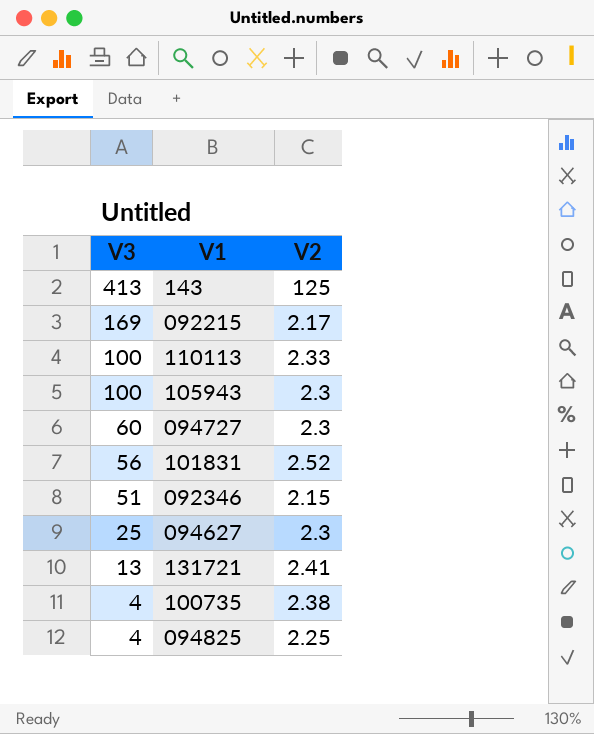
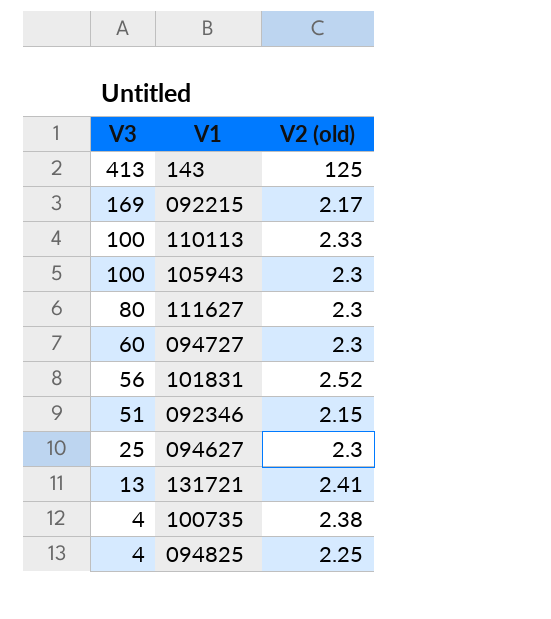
column name: V2 -> V2 (old)
row 111627: none -> 80 | 2.3

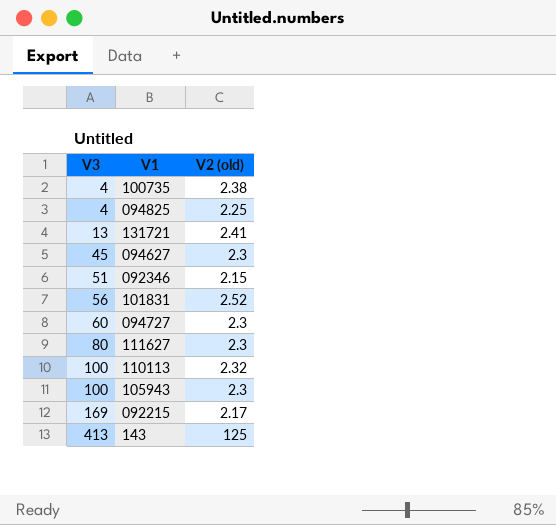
row order: V3 descending -> V3 ascending
094627 | V3: 25 -> 45
110113 | V2 (old): 2.33 -> 2.32

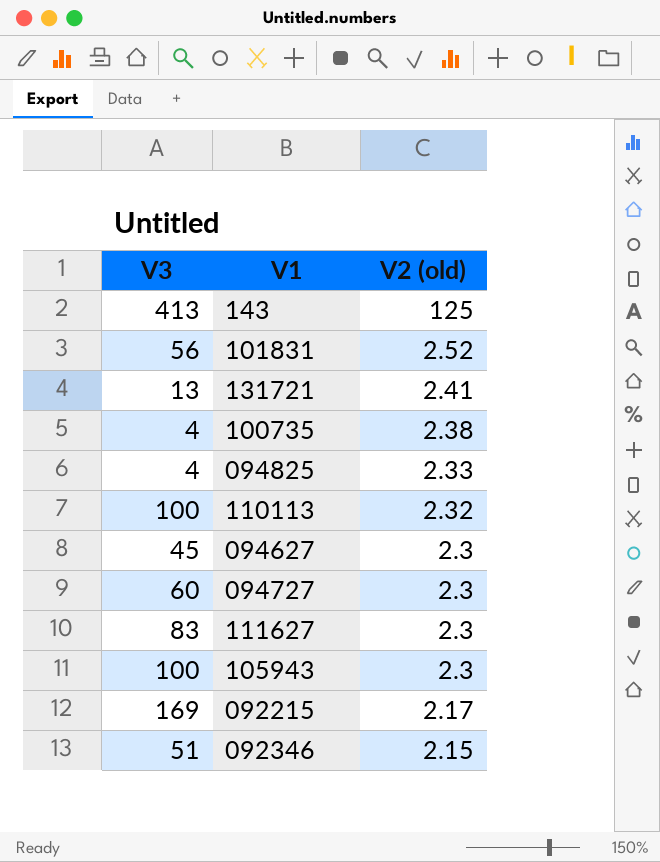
row order: V3 ascending -> V2 (old) descending
094825 | V2 (old): 2.25 -> 2.33
111627 | V3: 80 -> 83

